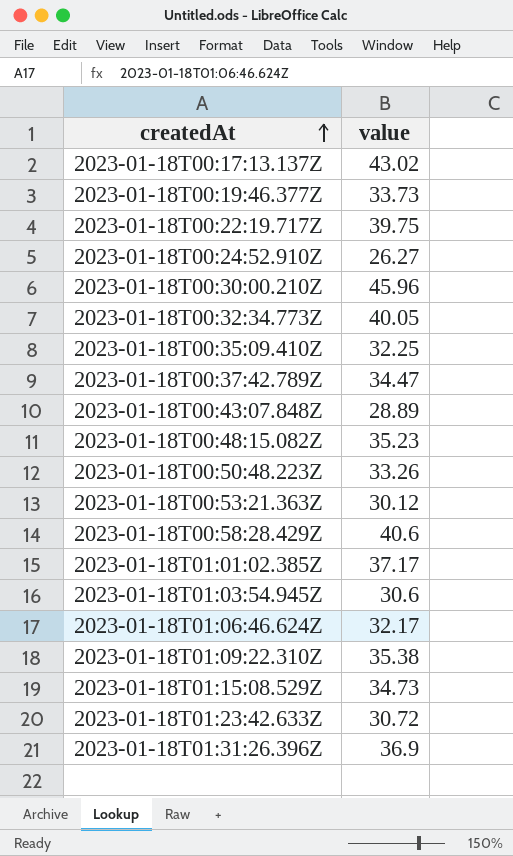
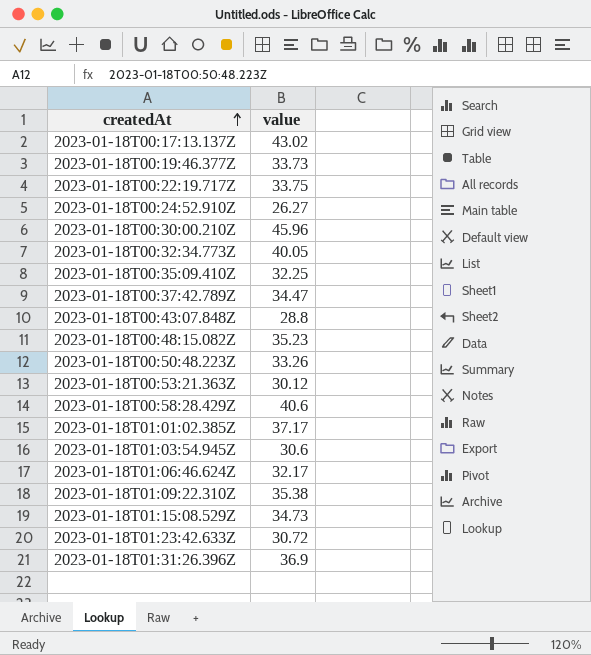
2023-01-18T00:22:19.717Z | value: 39.75 -> 33.75
2023-01-18T00:43:07.848Z | value: 28.89 -> 28.8

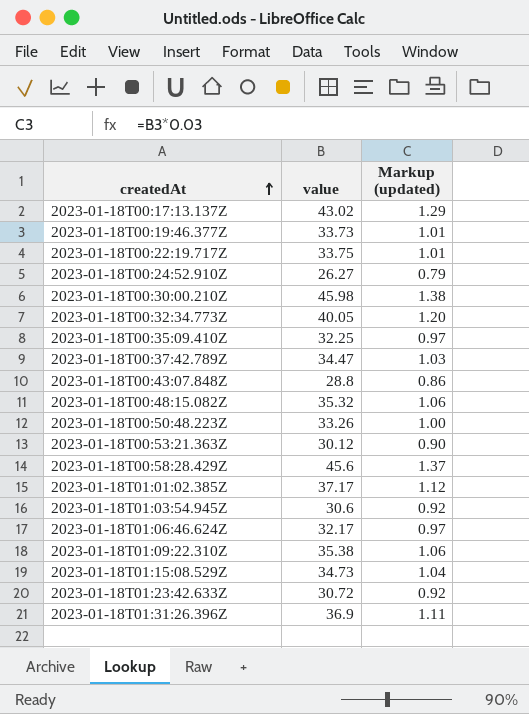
column Markup (updated) | formula: none -> [value] * 0.03
2023-01-18T00:30:00.210Z | value: 45.96 -> 45.98
2023-01-18T00:48:15.082Z | value: 35.23 -> 35.32
2023-01-18T00:58:28.429Z | value: 40.6 -> 45.6

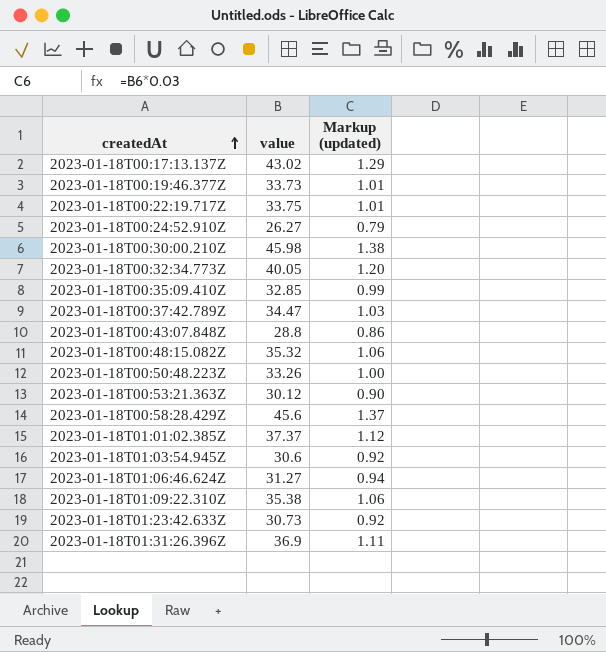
row 2023-01-18T01:15:08.529Z: 34.73 | 1.04 -> none
2023-01-18T00:35:09.410Z | value: 32.25 -> 32.85
2023-01-18T00:35:09.410Z | Markup (updated): 0.97 -> 0.99
2023-01-18T01:01:02.385Z | value: 37.17 -> 37.37
2023-01-18T01:06:46.624Z | value: 32.17 -> 31.27
2023-01-18T01:06:46.624Z | Markup (updated): 0.97 -> 0.94
2023-01-18T01:23:42.633Z | value: 30.72 -> 30.73

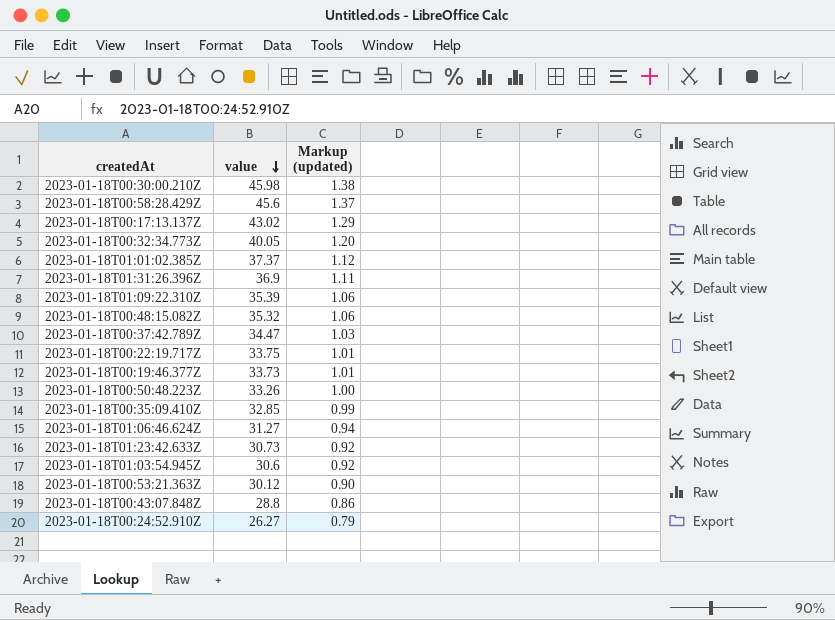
row order: createdAt ascending -> value descending
2023-01-18T01:09:22.310Z | value: 35.38 -> 35.39

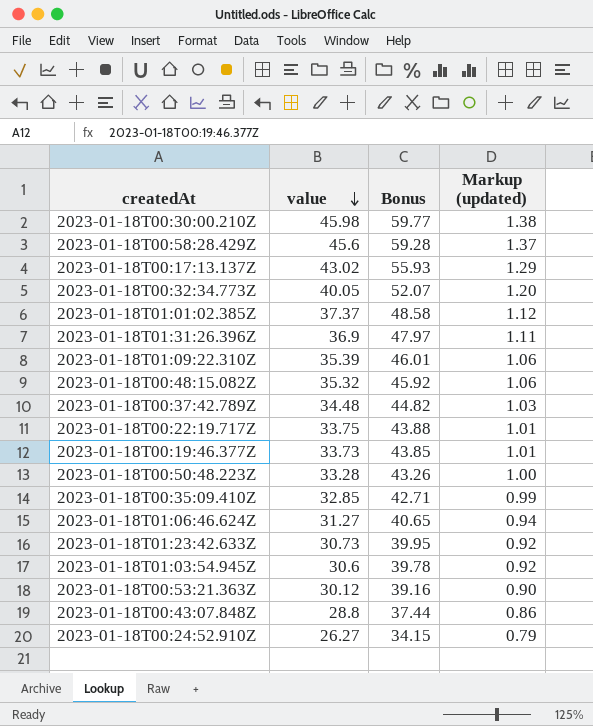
column Bonus | formula: none -> [value] * 1.3
2023-01-18T00:37:42.789Z | value: 34.47 -> 34.48
2023-01-18T00:50:48.223Z | value: 33.26 -> 33.28

